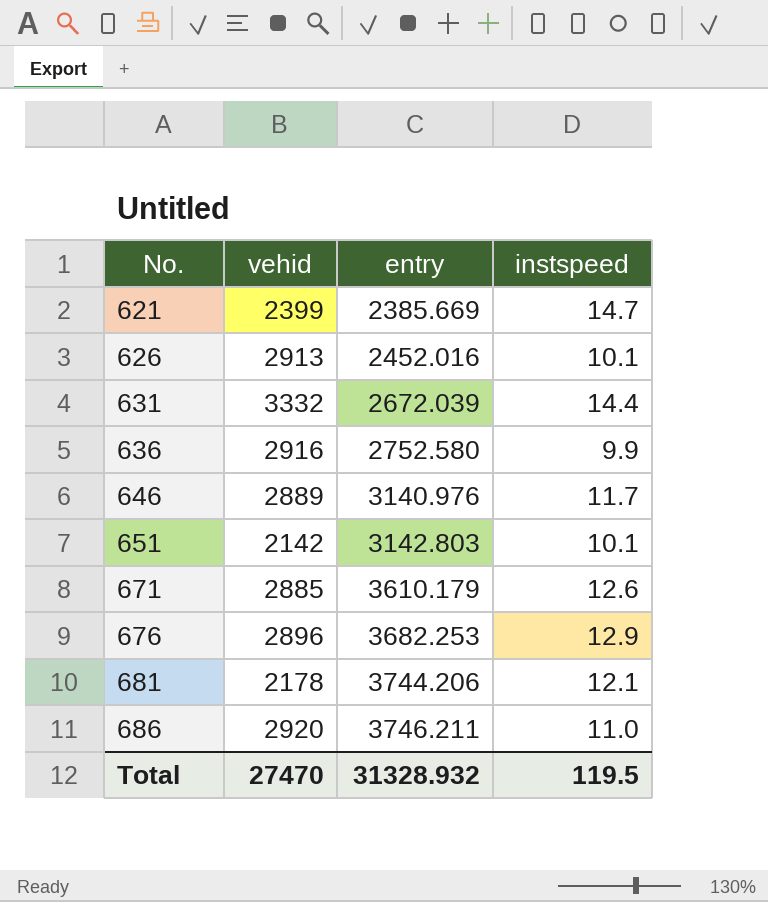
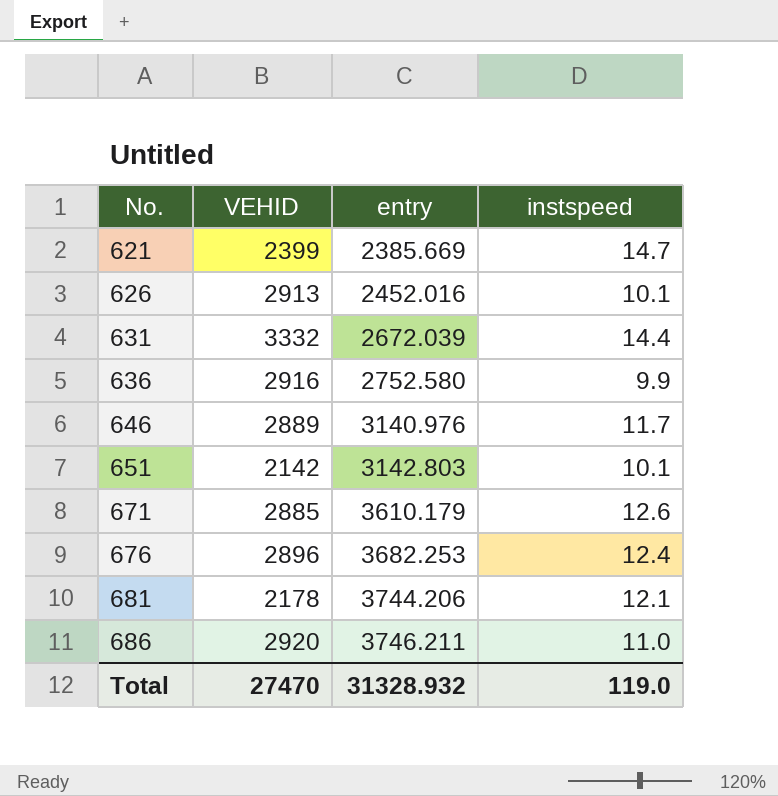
column name: vehid -> VEHID
676 | instspeed: 12.9 -> 12.4
Total | instspeed: 119.5 -> 119.0

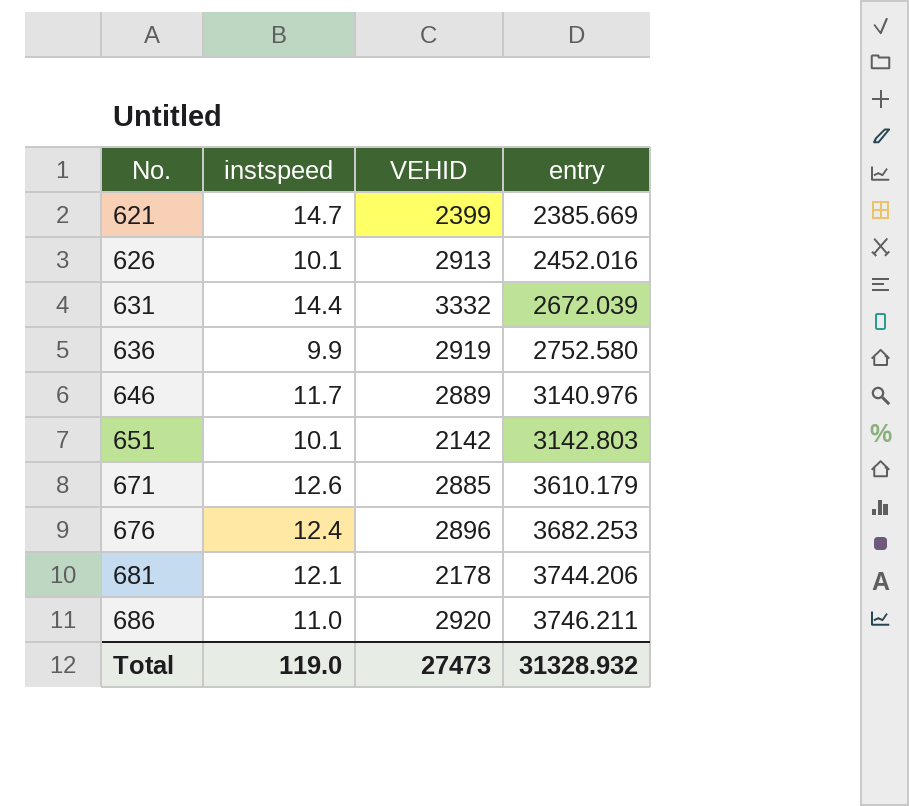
column instspeed | position: 4 -> 2
636 | VEHID: 2916 -> 2919
Total | VEHID: 27470 -> 27473

